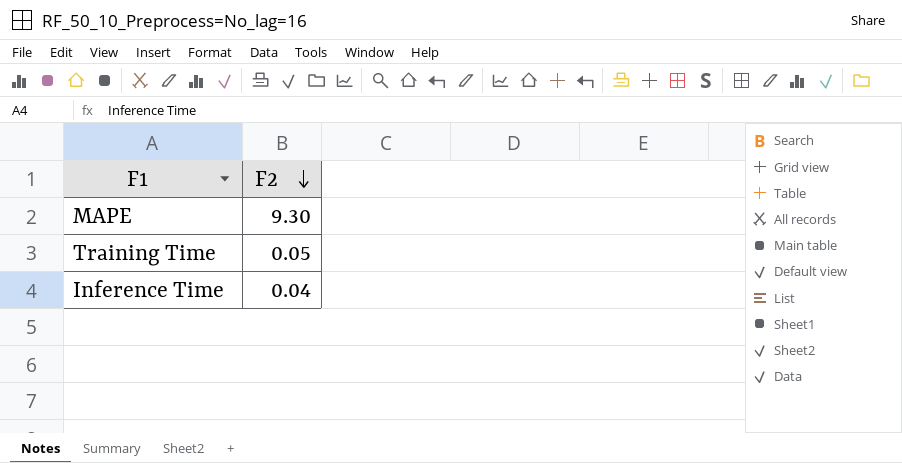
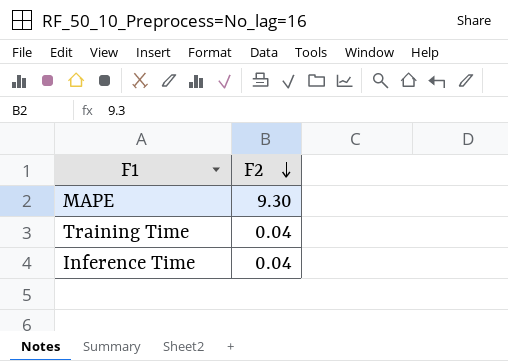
Training Time | F2: 0.05 -> 0.04

